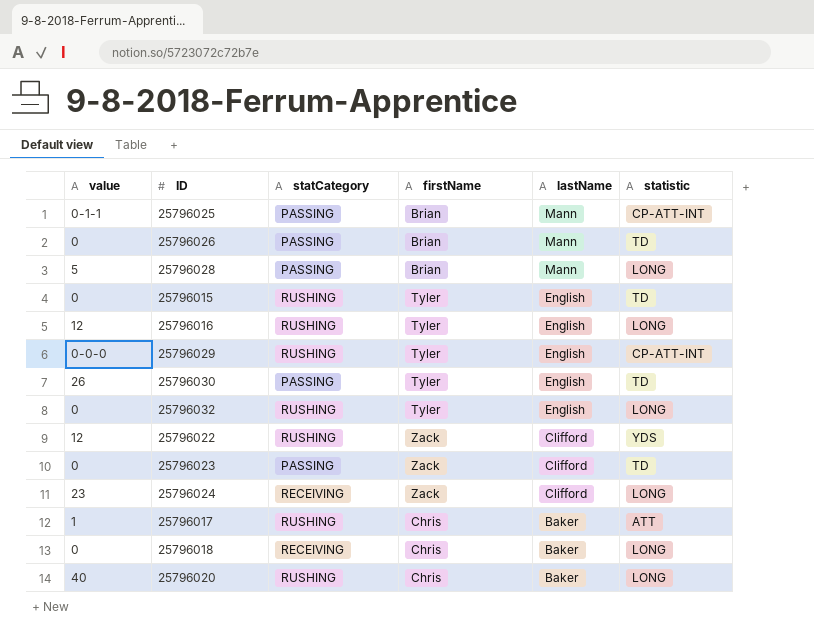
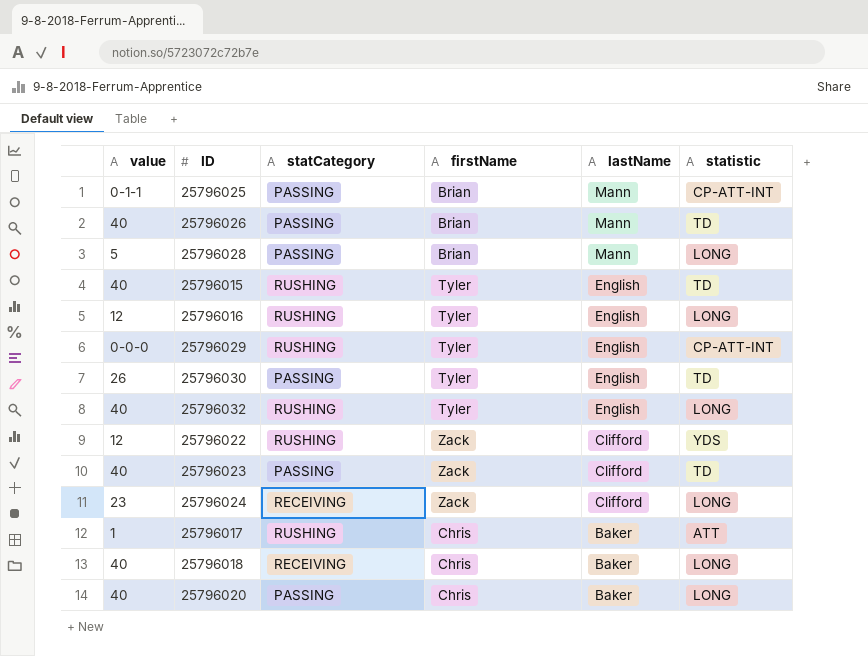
25796026 | value: 0 -> 40
25796015 | value: 0 -> 40
25796032 | value: 0 -> 40
25796023 | value: 0 -> 40
25796018 | value: 0 -> 40
25796020 | statCategory: RUSHING -> PASSING

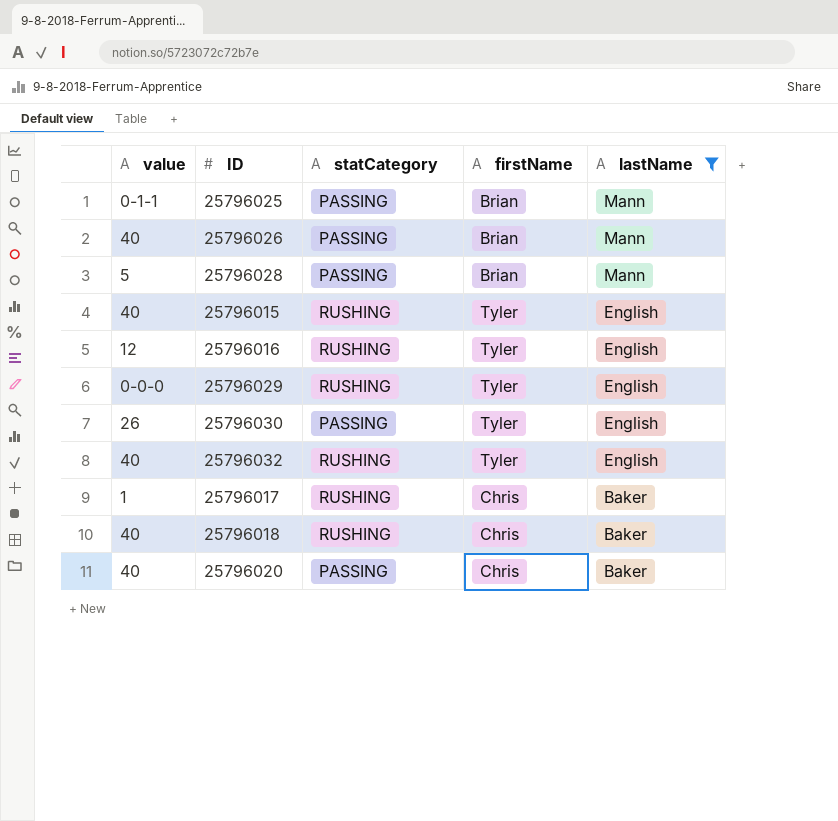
filter: none -> lastName != Clifford
column statistic | position: 6 -> none
25796018 | statCategory: RECEIVING -> RUSHING

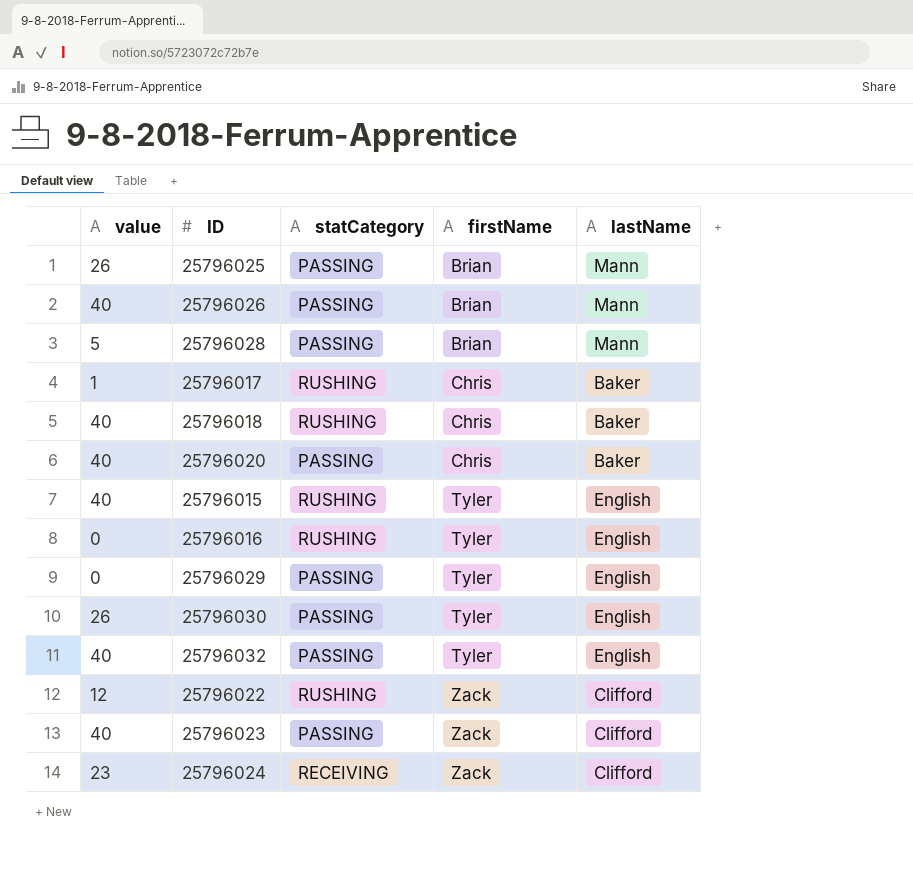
filter: lastName != Clifford -> none
row order: lastName descending -> firstName ascending
25796025 | value: 0-1-1 -> 26
25796016 | value: 12 -> 0
25796029 | value: 0-0-0 -> 0
25796029 | statCategory: RUSHING -> PASSING
25796032 | statCategory: RUSHING -> PASSING

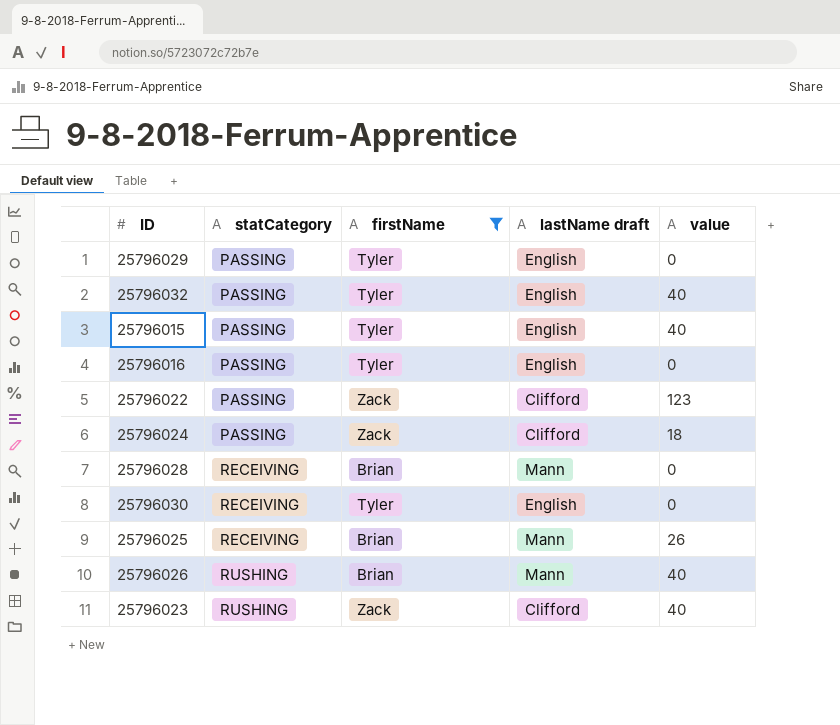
filter: none -> firstName != Chris
row order: firstName ascending -> statCategory ascending
column name: lastName -> lastName draft
column value | position: 1 -> 5
25796015 | statCategory: RUSHING -> PASSING
25796016 | statCategory: RUSHING -> PASSING
25796022 | statCategory: RUSHING -> PASSING
25796022 | value: 12 -> 123
25796024 | statCategory: RECEIVING -> PASSING
25796024 | value: 23 -> 18
25796028 | statCategory: PASSING -> RECEIVING
25796028 | value: 5 -> 0
25796030 | statCategory: PASSING -> RECEIVING
25796030 | value: 26 -> 0
25796025 | statCategory: PASSING -> RECEIVING
25796026 | statCategory: PASSING -> RUSHING
25796023 | statCategory: PASSING -> RUSHING

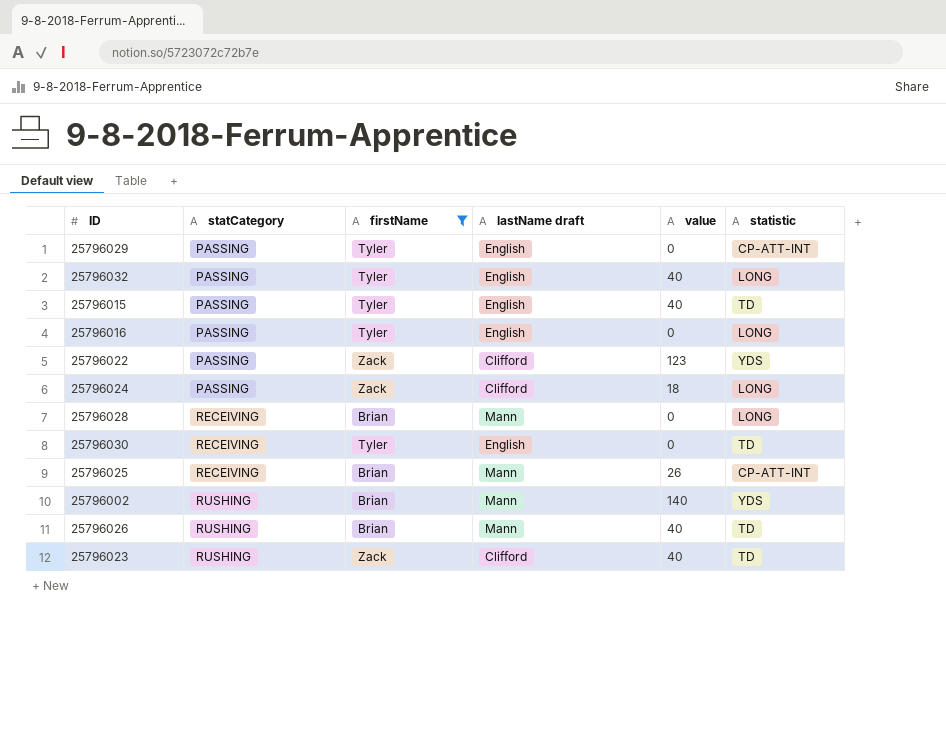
column statistic | position: none -> 6
row 25796002: none -> RUSHING | Brian | Mann | 140 | YDS

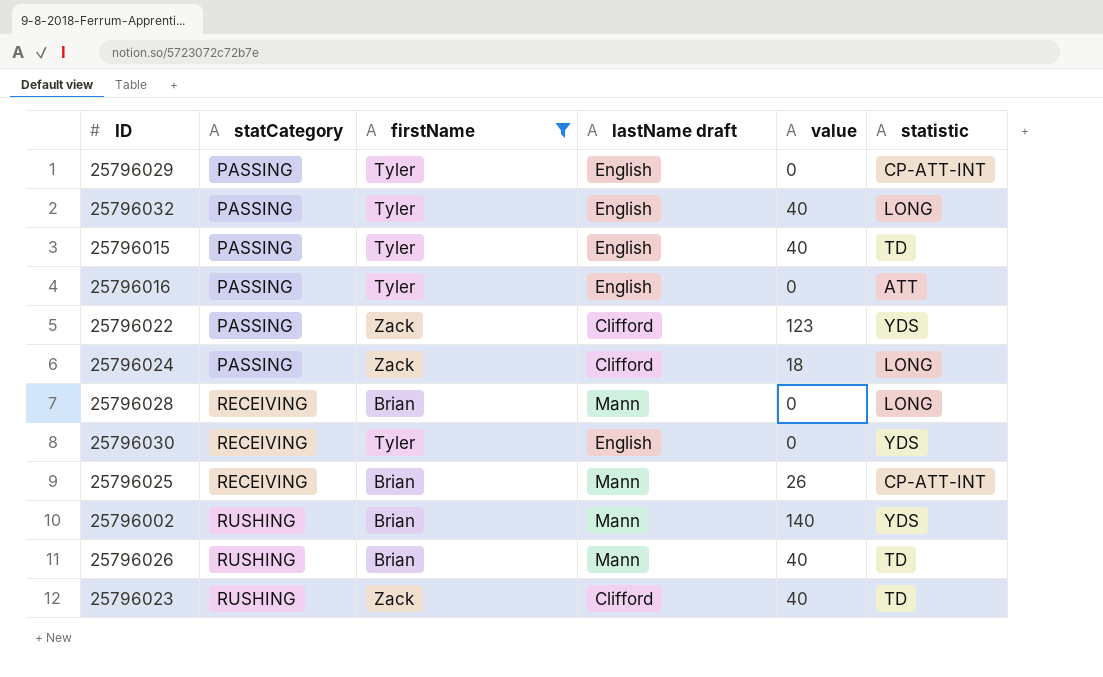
25796016 | statistic: LONG -> ATT
25796030 | statistic: TD -> YDS

